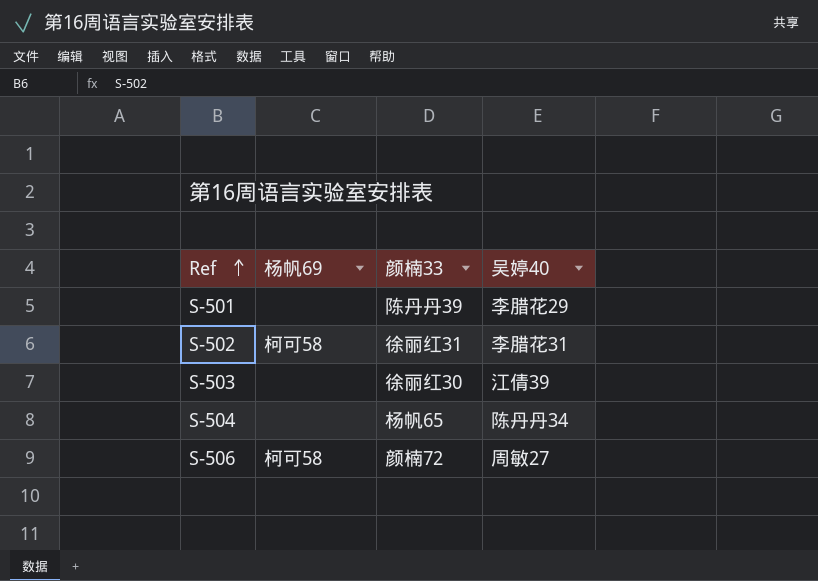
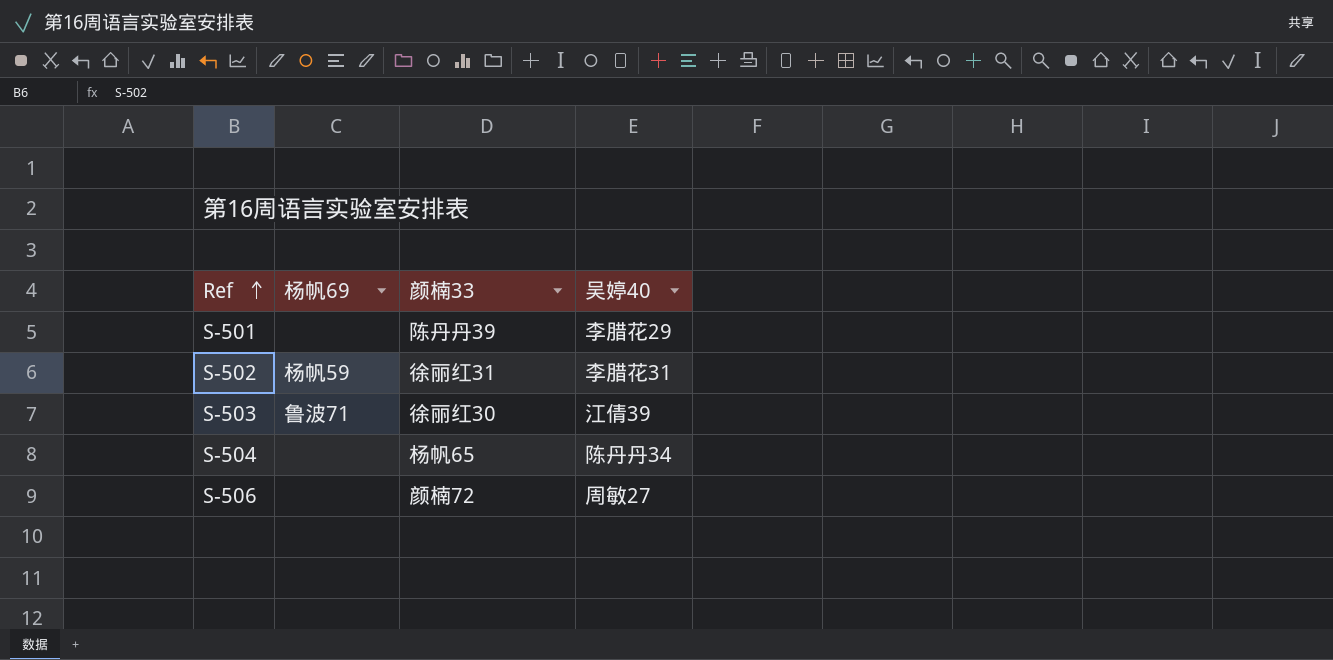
S-502 | 杨帆69: 柯可58 -> 杨帆59
S-503 | 杨帆69: none -> 鲁波71
S-506 | 杨帆69: 柯可58 -> none

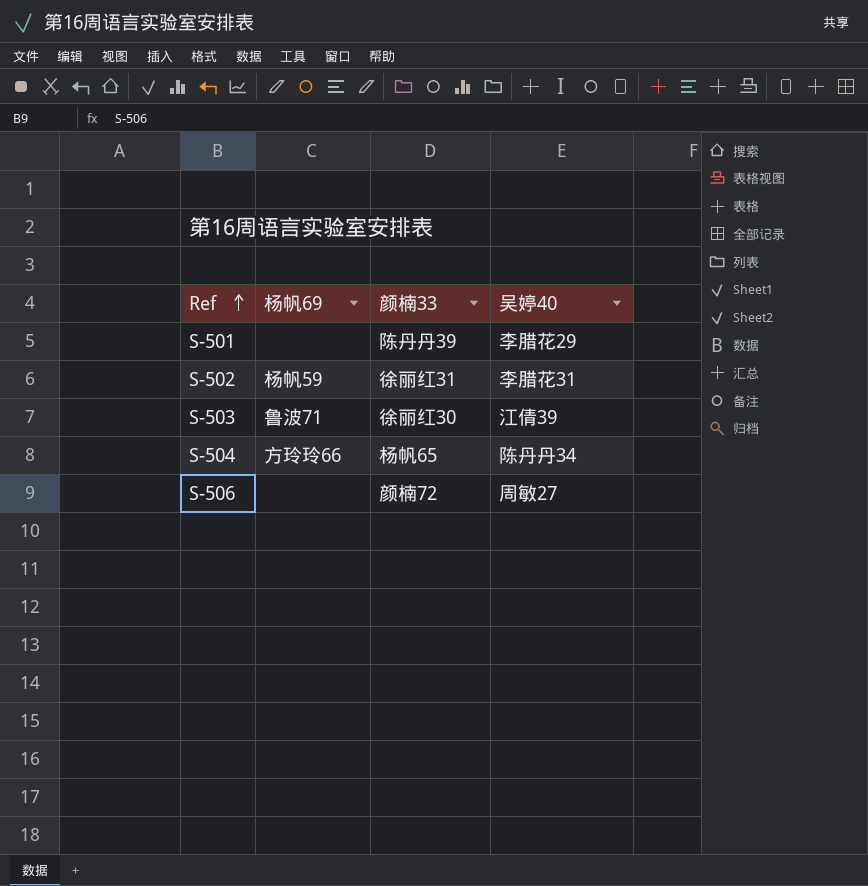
S-504 | 杨帆69: none -> 方玲玲66

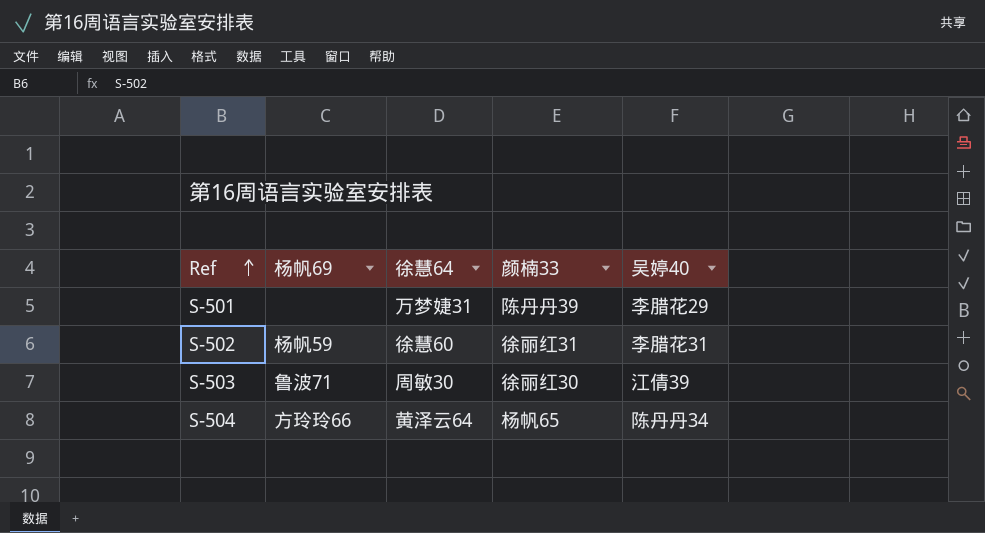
column 徐慧64 | position: none -> 3
row S-506: none | 颜楠72 | 周敏27 -> none

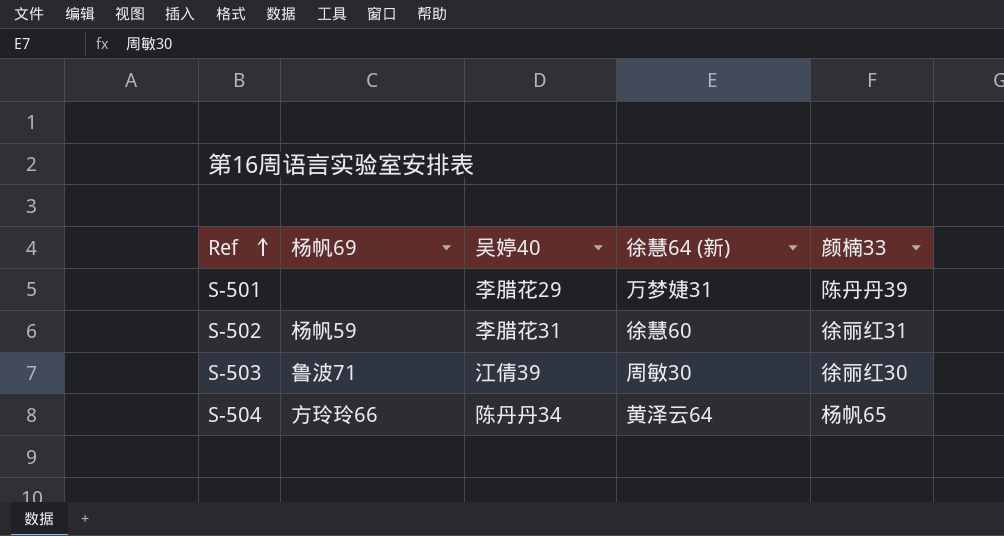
column 吴婷40 | position: 5 -> 3
column name: 徐慧64 -> 徐慧64 (新)

